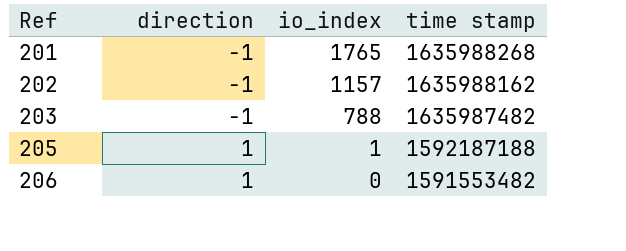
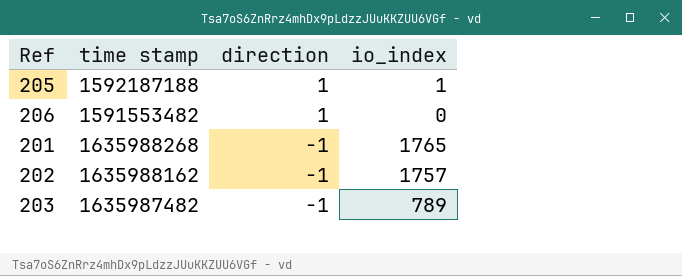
row order: Ref ascending -> direction descending
column time stamp | position: 4 -> 2
202 | io_index: 1157 -> 1757
203 | io_index: 788 -> 789

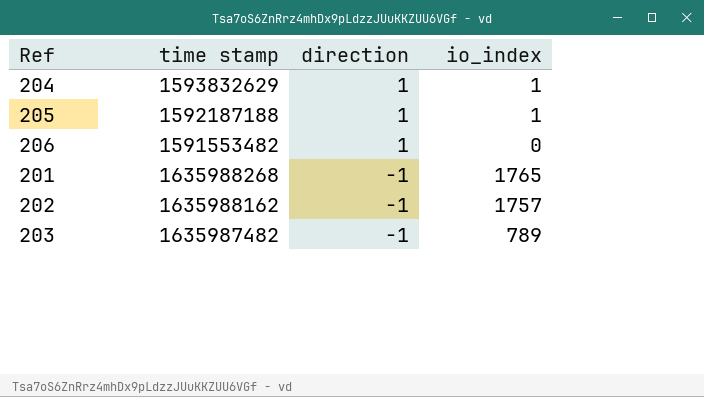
row 204: none -> 1593832629 | 1 | 1

